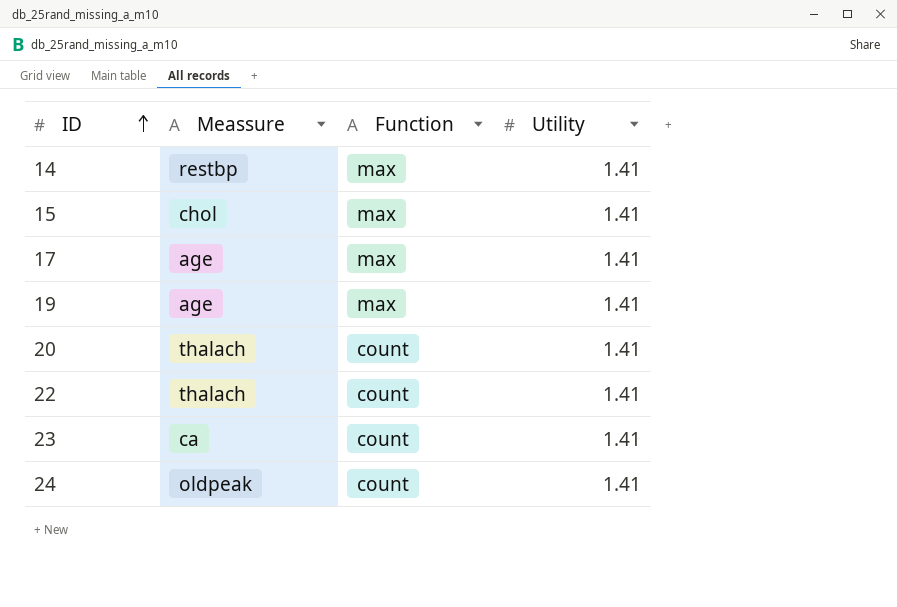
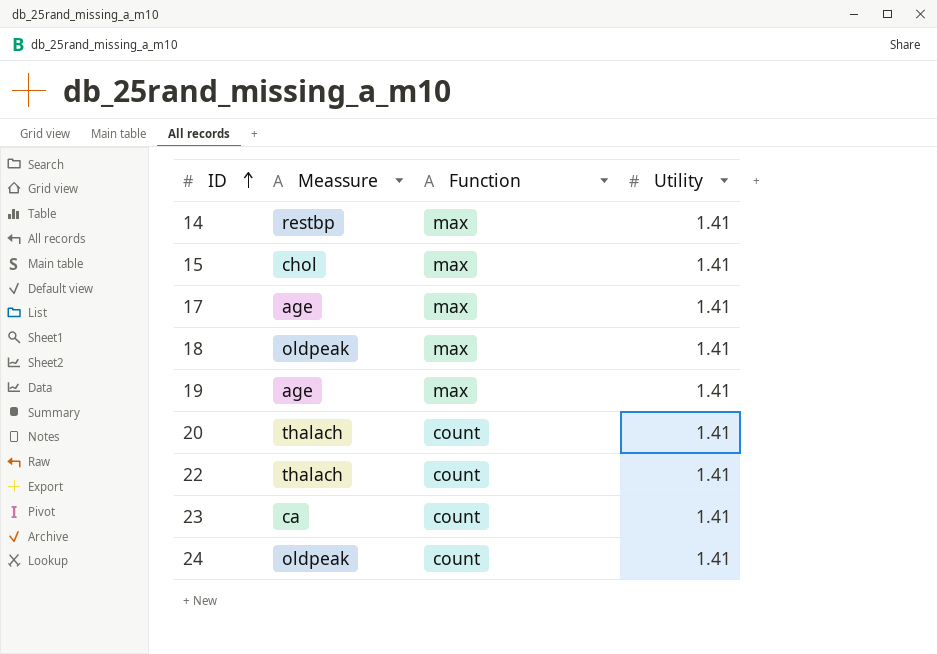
row 18: none -> oldpeak | max | 1.41

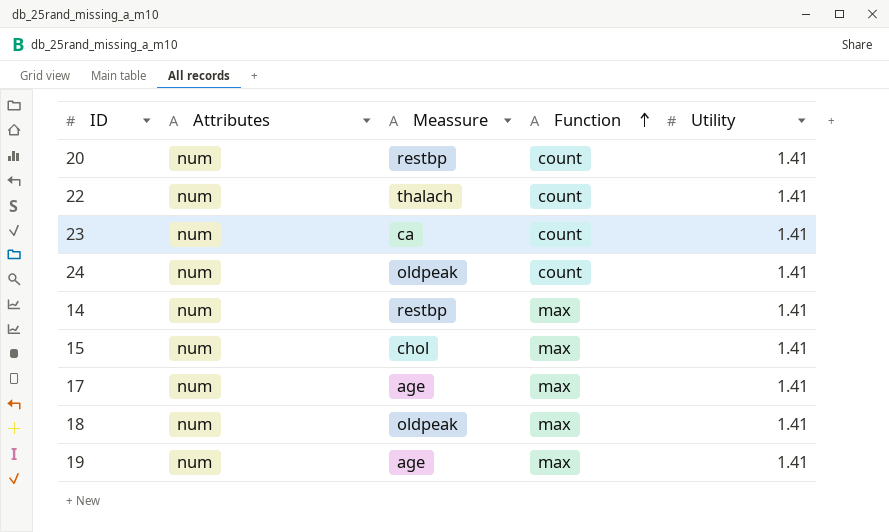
row order: ID ascending -> Function ascending
column Attributes | position: none -> 2
20 | Meassure: thalach -> restbp

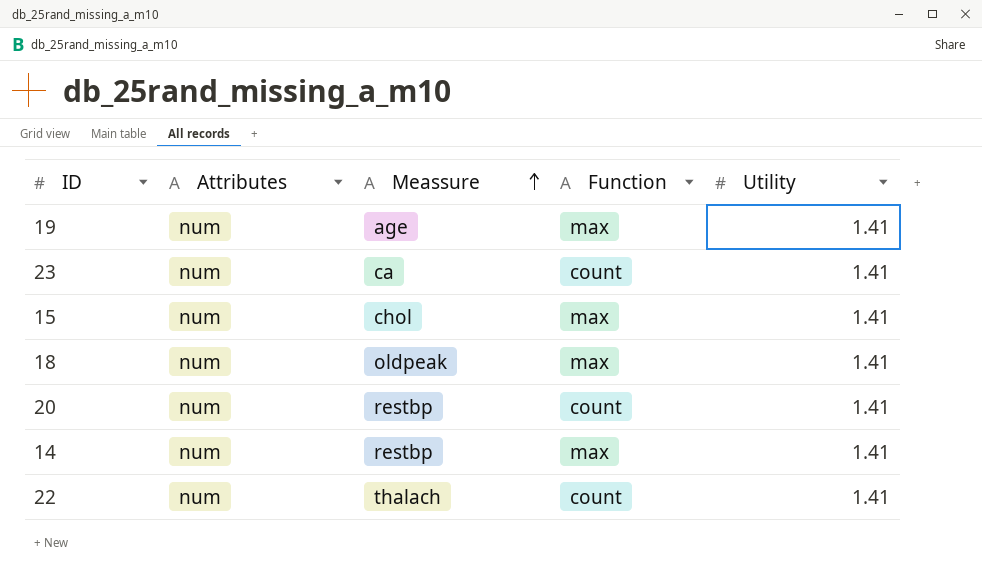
row order: Function ascending -> Meassure ascending
row 24: num | oldpeak | count | 1.41 -> none
row 17: num | age | max | 1.41 -> none

